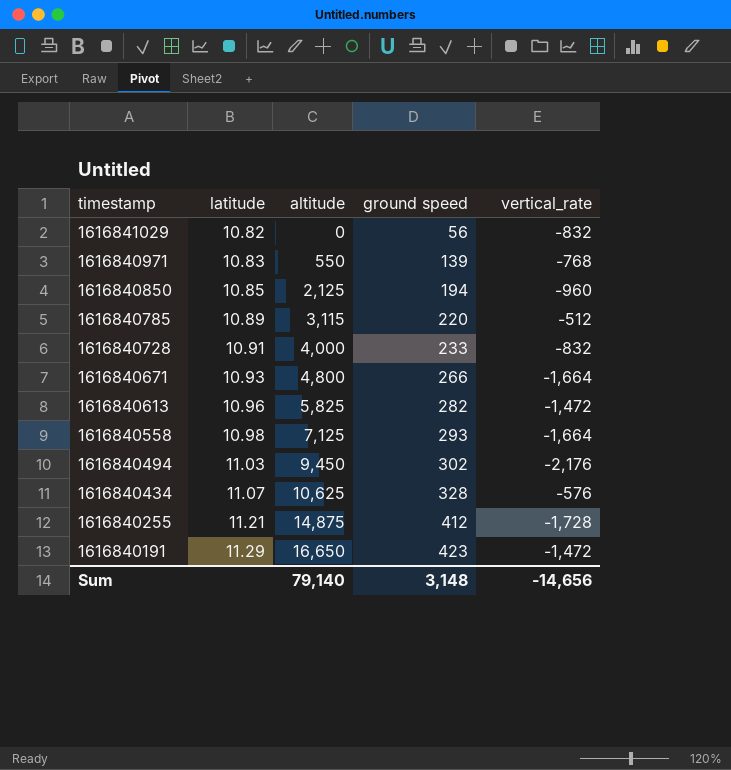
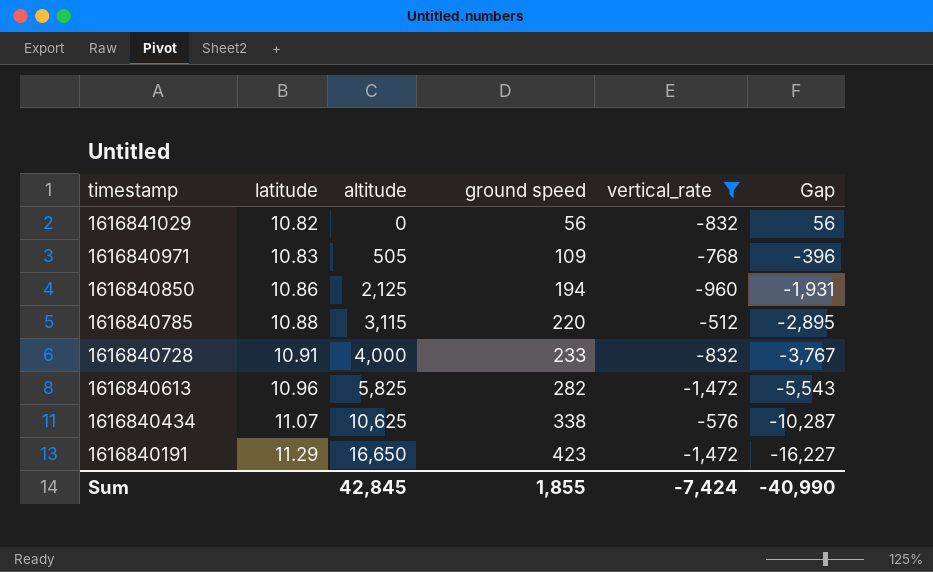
filter: none -> vertical_rate >= -1,472
column Gap | formula: none -> [ground speed] - [altitude]
1616840971 | altitude: 550 -> 505
1616840971 | ground speed: 139 -> 109
1616840850 | latitude: 10.85 -> 10.86
1616840785 | latitude: 10.89 -> 10.88
1616840434 | ground speed: 328 -> 338
Sum | altitude: 79,140 -> 42,845
Sum | ground speed: 3,148 -> 1,855
Sum | vertical_rate: -14,656 -> -7,424

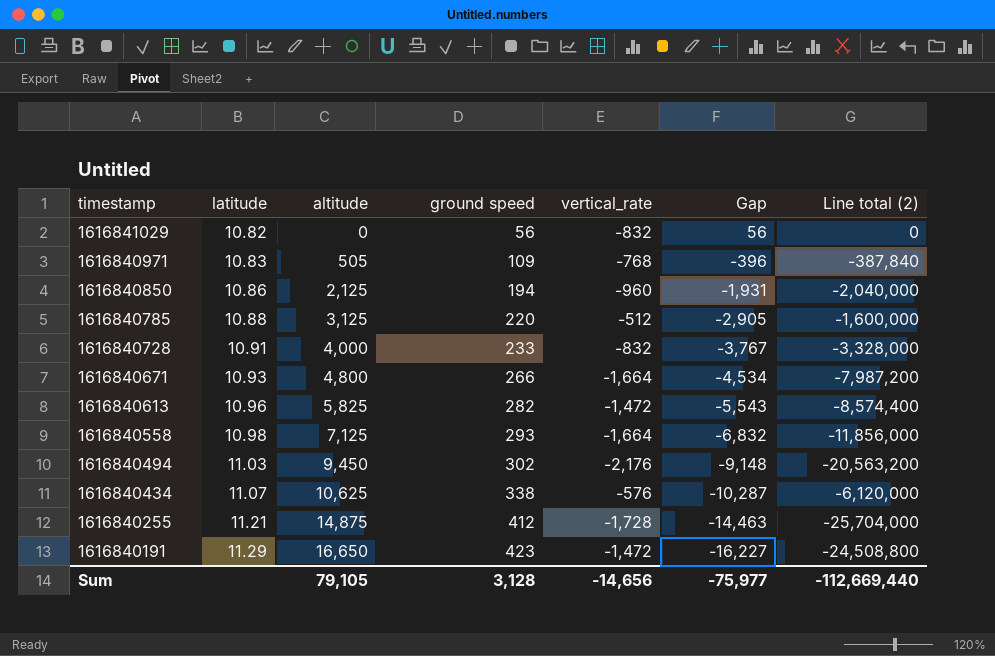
filter: vertical_rate >= -1,472 -> none
column Line total (2) | formula: none -> [altitude] * [vertical_rate]
1616840785 | altitude: 3,115 -> 3,125
1616840785 | Gap: -2,895 -> -2,905
Sum | altitude: 42,845 -> 79,105
Sum | ground speed: 1,855 -> 3,128
Sum | vertical_rate: -7,424 -> -14,656
Sum | Gap: -40,990 -> -75,977

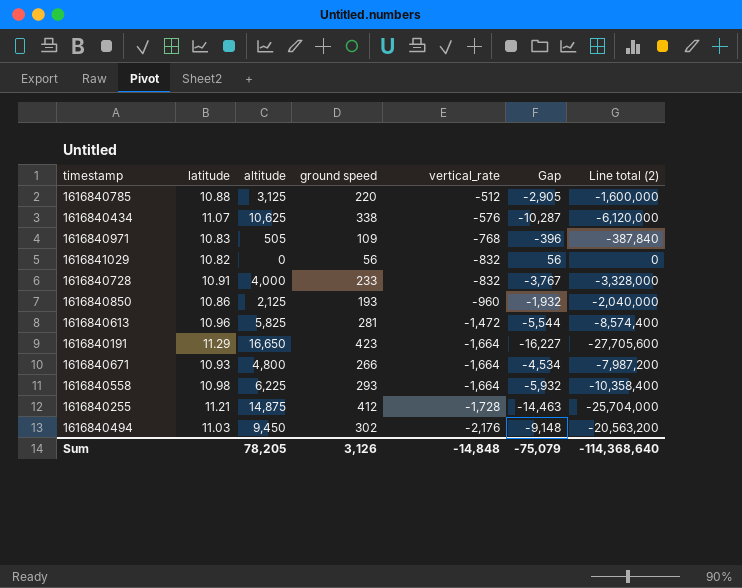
row order: timestamp descending -> vertical_rate descending
1616840850 | ground speed: 194 -> 193
1616840850 | Gap: -1,931 -> -1,932
1616840613 | ground speed: 282 -> 281
1616840613 | Gap: -5,543 -> -5,544
1616840191 | vertical_rate: -1,472 -> -1,664
1616840191 | Line total (2): -24,508,800 -> -27,705,600
1616840558 | altitude: 7,125 -> 6,225
1616840558 | Gap: -6,832 -> -5,932
1616840558 | Line total (2): -11,856,000 -> -10,358,400
Sum | altitude: 79,105 -> 78,205
Sum | ground speed: 3,128 -> 3,126
Sum | vertical_rate: -14,656 -> -14,848
Sum | Gap: -75,977 -> -75,079
Sum | Line total (2): -112,669,440 -> -114,368,640

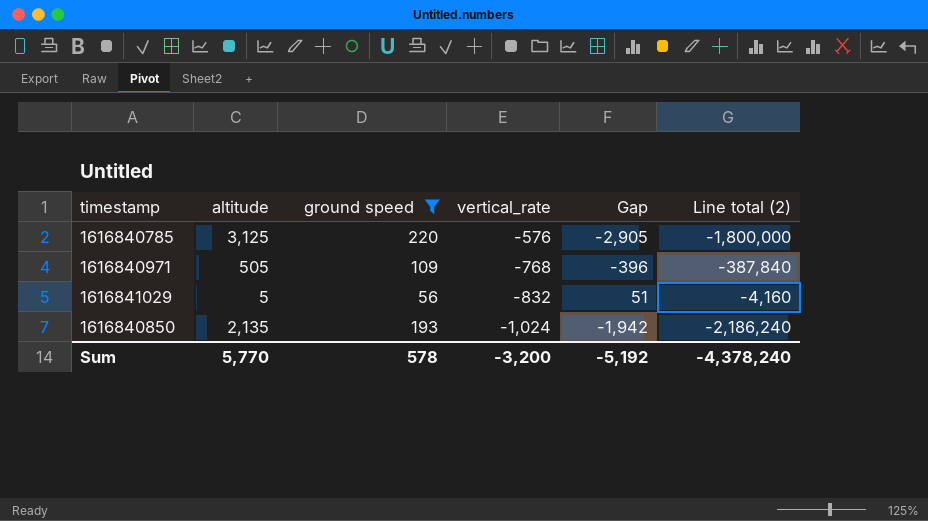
filter: none -> ground speed <= 220
column latitude | position: 2 -> none
1616840785 | vertical_rate: -512 -> -576
1616840785 | Line total (2): -1,600,000 -> -1,800,000
1616841029 | altitude: 0 -> 5
1616841029 | Gap: 56 -> 51
1616841029 | Line total (2): 0 -> -4,160
1616840850 | altitude: 2,125 -> 2,135
1616840850 | vertical_rate: -960 -> -1,024
1616840850 | Gap: -1,932 -> -1,942
1616840850 | Line total (2): -2,040,000 -> -2,186,240
Sum | altitude: 78,205 -> 5,770
Sum | ground speed: 3,126 -> 578
Sum | vertical_rate: -14,848 -> -3,200
Sum | Gap: -75,079 -> -5,192
Sum | Line total (2): -114,368,640 -> -4,378,240

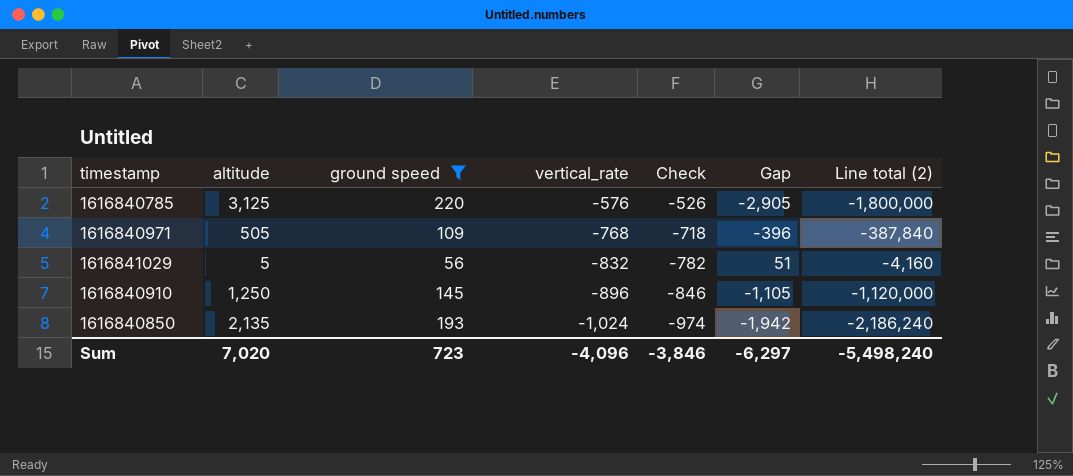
column Check | formula: none -> [vertical_rate] + 50
row 1616840910: none -> 1,250 | 145 | -896 | -846 | -1,105 | -1,120,000
Sum | altitude: 5,770 -> 7,020
Sum | ground speed: 578 -> 723
Sum | vertical_rate: -3,200 -> -4,096
Sum | Gap: -5,192 -> -6,297
Sum | Line total (2): -4,378,240 -> -5,498,240

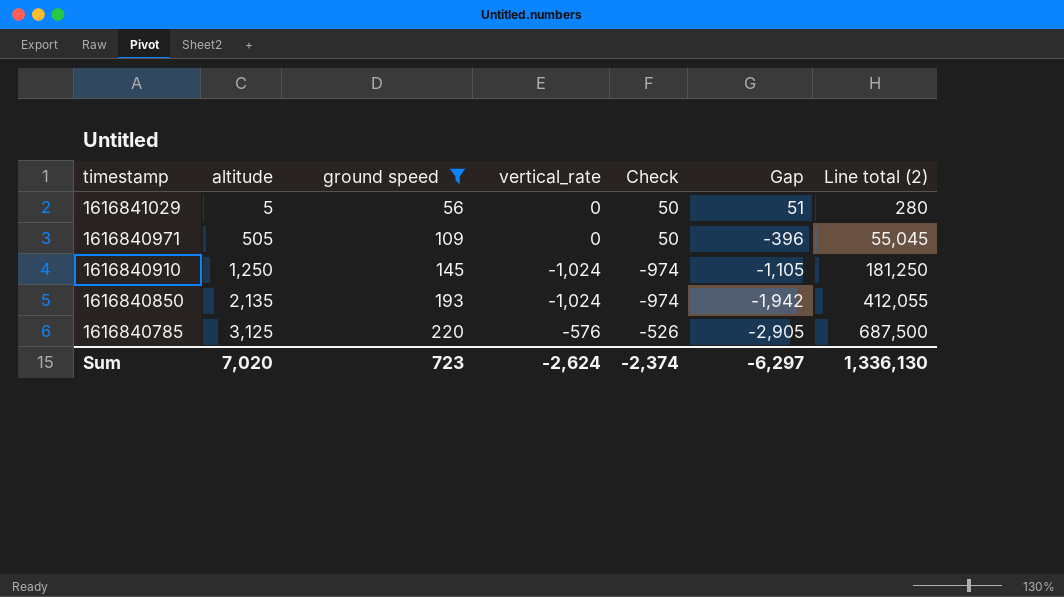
row order: vertical_rate descending -> timestamp descending
column Line total (2) | formula: [altitude] * [vertical_rate] -> [altitude] * [ground speed]
1616841029 | vertical_rate: -832 -> 0
1616841029 | Check: -782 -> 50
1616840971 | vertical_rate: -768 -> 0
1616840971 | Check: -718 -> 50
1616840910 | vertical_rate: -896 -> -1,024
1616840910 | Check: -846 -> -974
Sum | vertical_rate: -4,096 -> -2,624
Sum | Check: -3,846 -> -2,374
Sum | Line total (2): -5,498,240 -> 1,336,130

